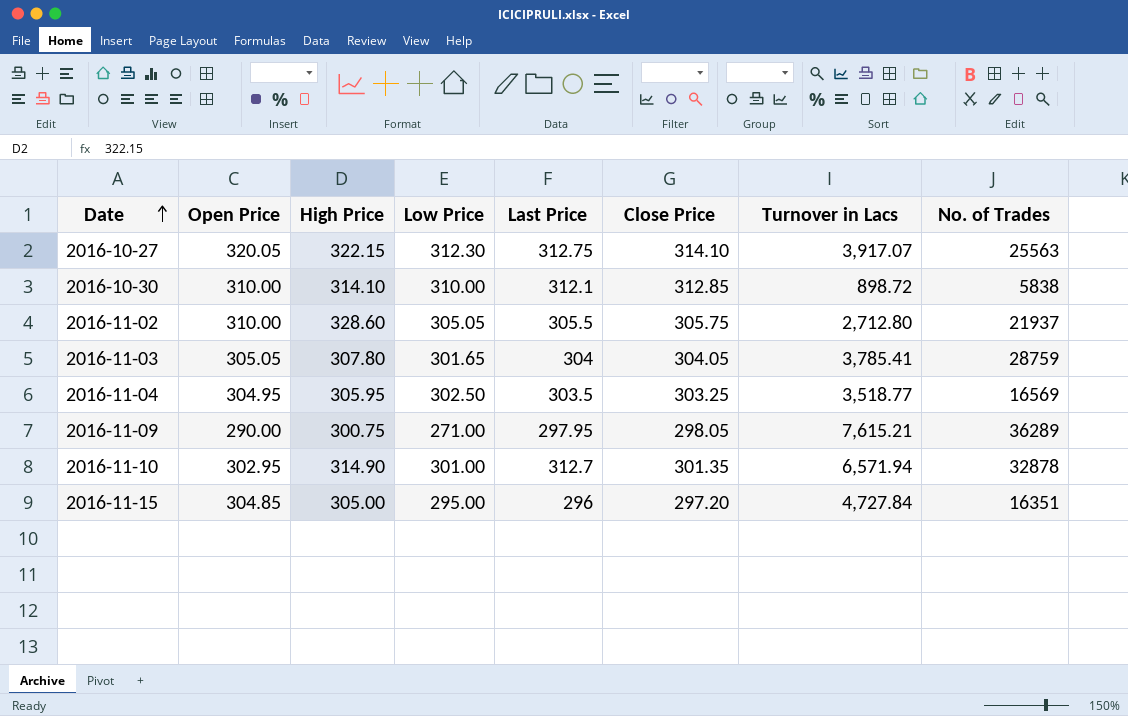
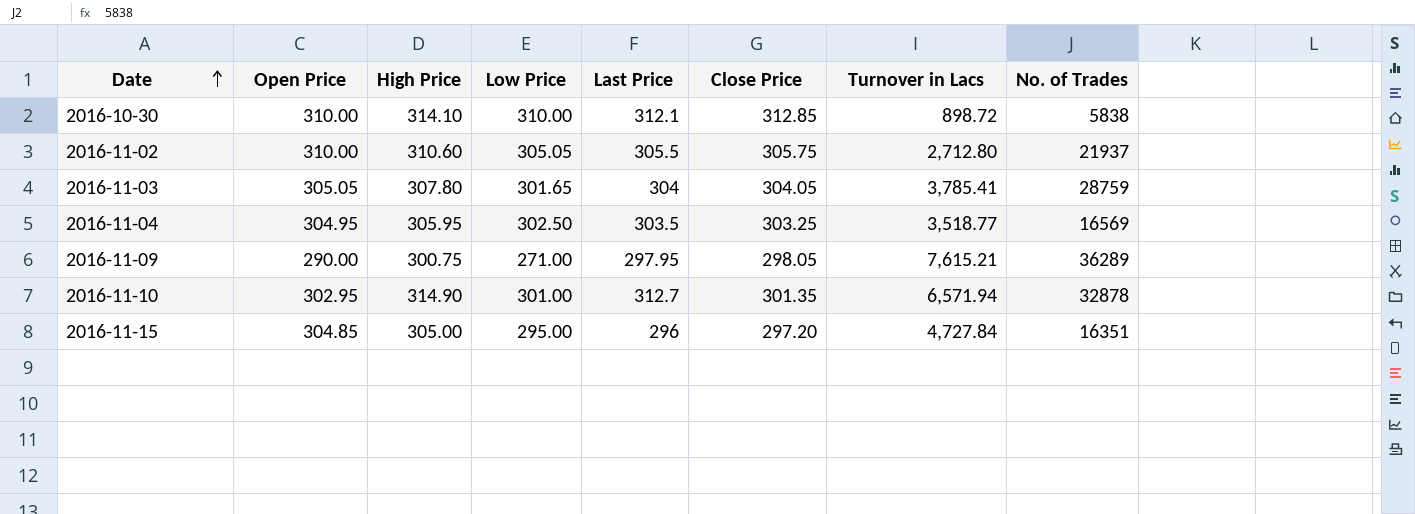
row 2016-10-27: 320.05 | 322.15 | 312.30 | 312.75 | 314.10 | 3,917.07 | 25563 -> none
2016-11-02 | High Price: 328.60 -> 310.60

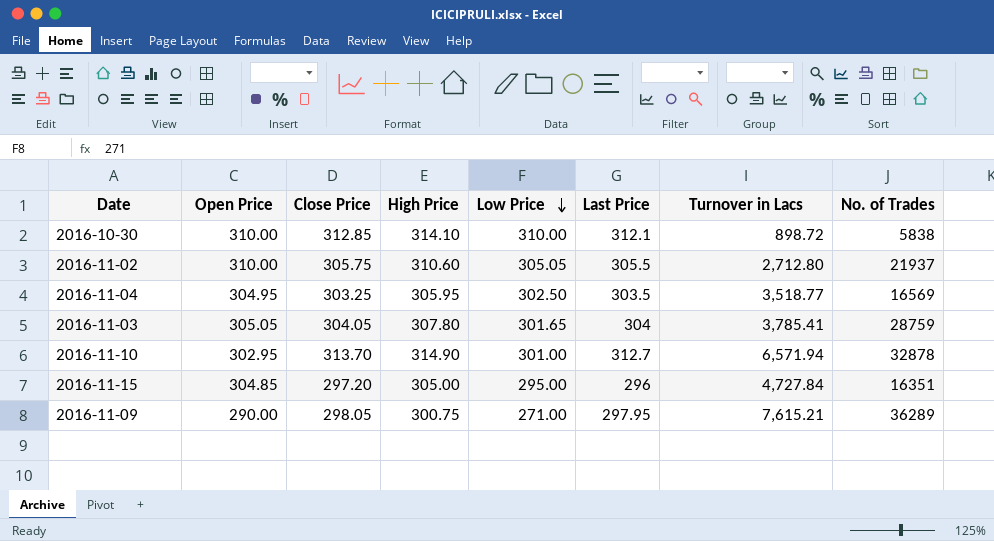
row order: Date ascending -> Low Price descending
column Close Price | position: 6 -> 3
2016-11-10 | Close Price: 301.35 -> 313.70

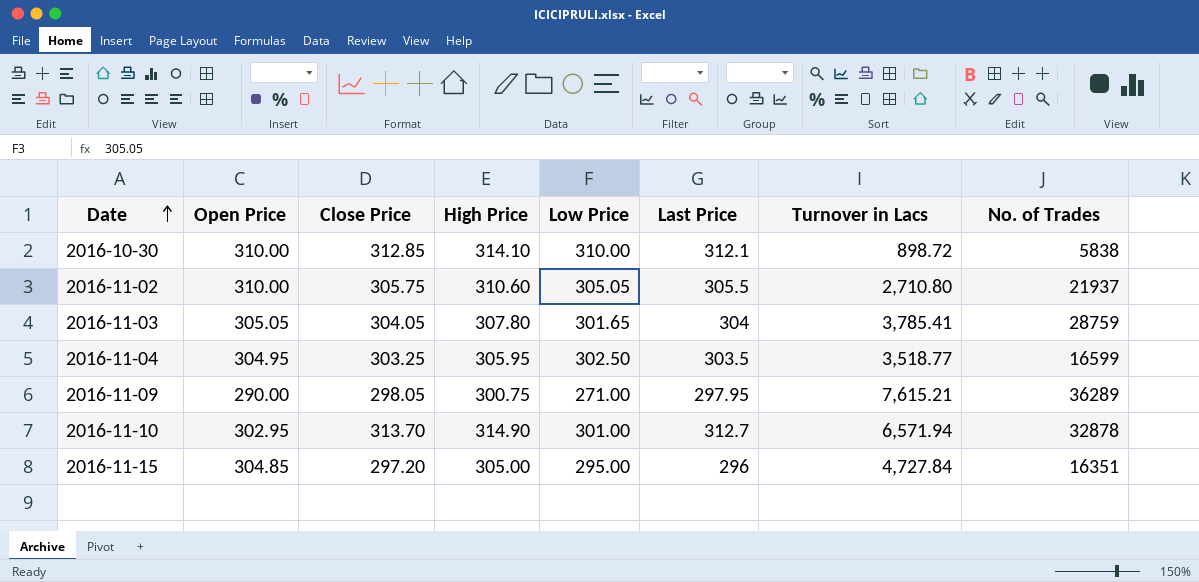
row order: Low Price descending -> Date ascending
2016-11-02 | Turnover in Lacs: 2,712.80 -> 2,710.80
2016-11-04 | No. of Trades: 16569 -> 16599

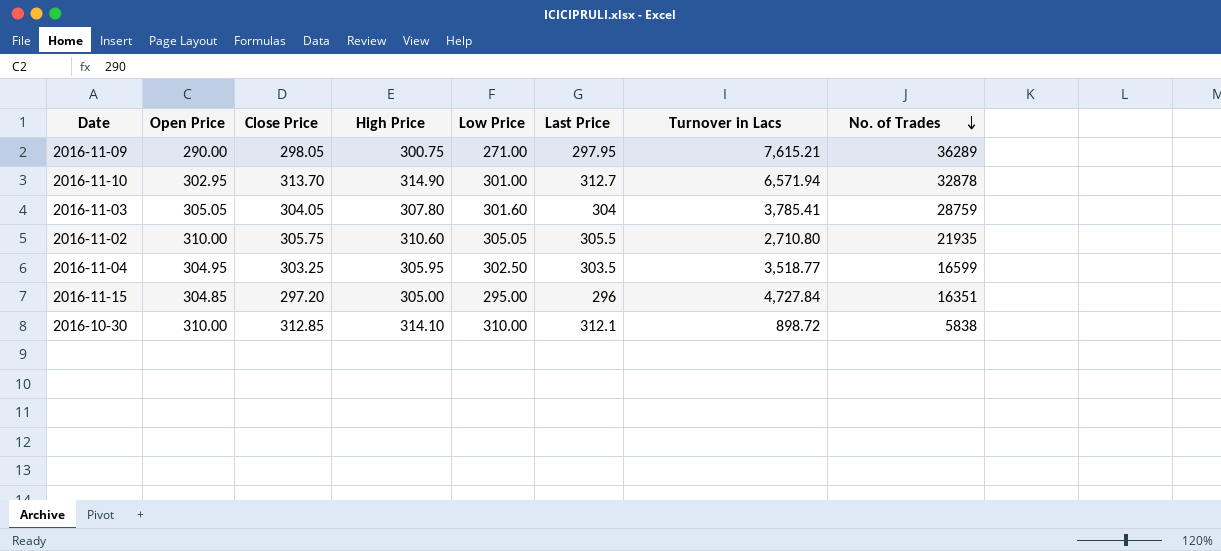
row order: Date ascending -> No. of Trades descending
2016-11-03 | Low Price: 301.65 -> 301.60
2016-11-02 | No. of Trades: 21937 -> 21935

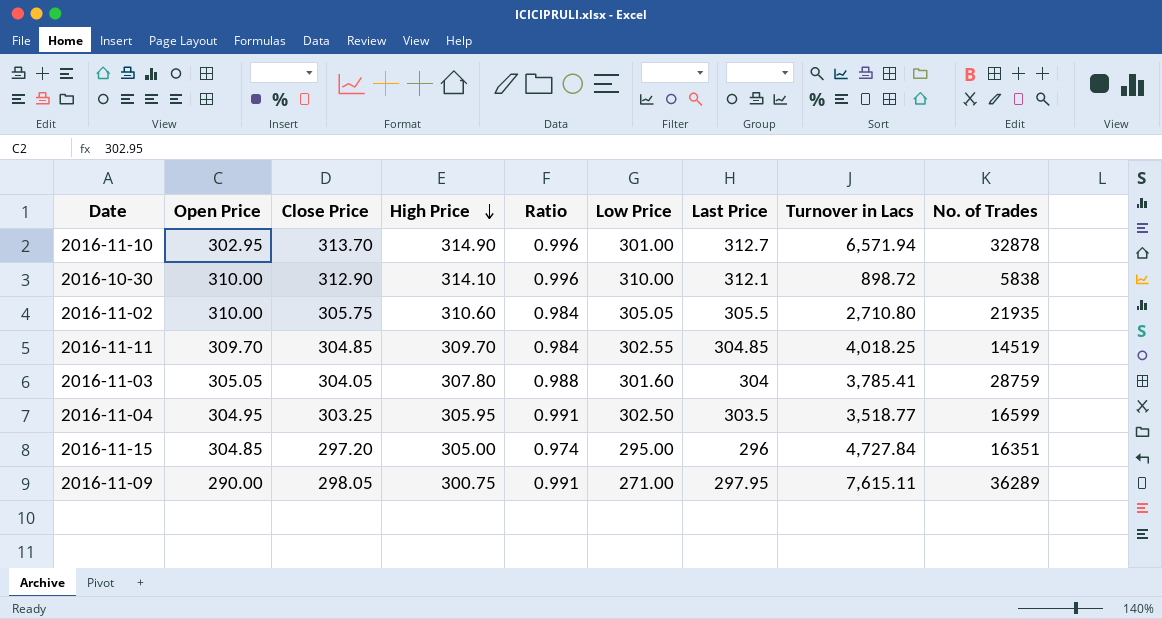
row order: No. of Trades descending -> High Price descending
column Ratio | formula: none -> [Close Price] / [High Price]
2016-10-30 | Close Price: 312.85 -> 312.90
row 2016-11-11: none -> 309.70 | 304.85 | 309.70 | 0.984 | 302.55 | 304.85 | 4,018.25 | 14519
2016-11-09 | Turnover in Lacs: 7,615.21 -> 7,615.11

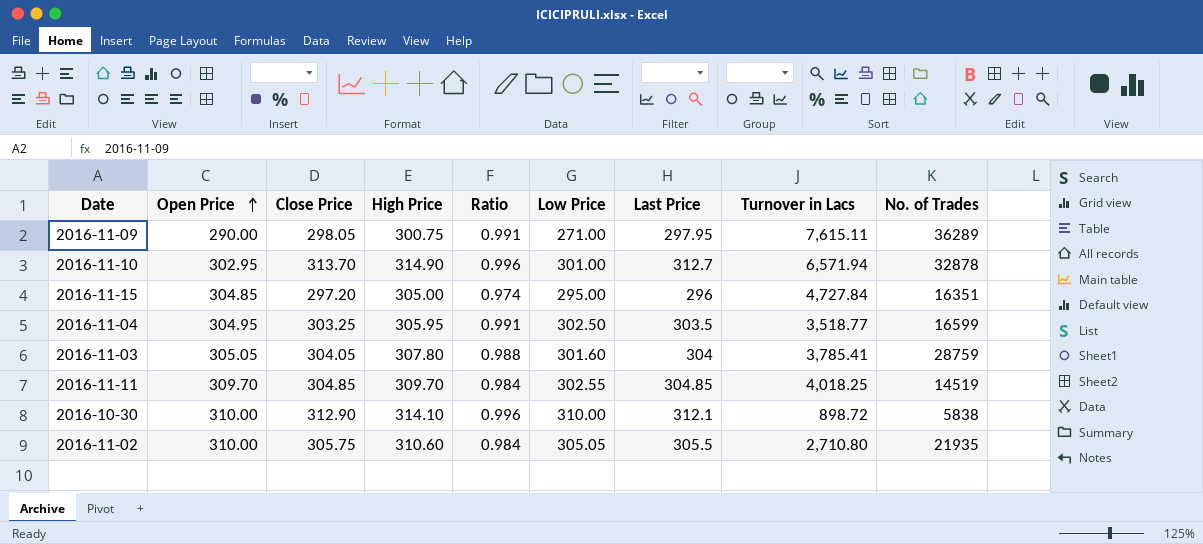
row order: High Price descending -> Open Price ascending

